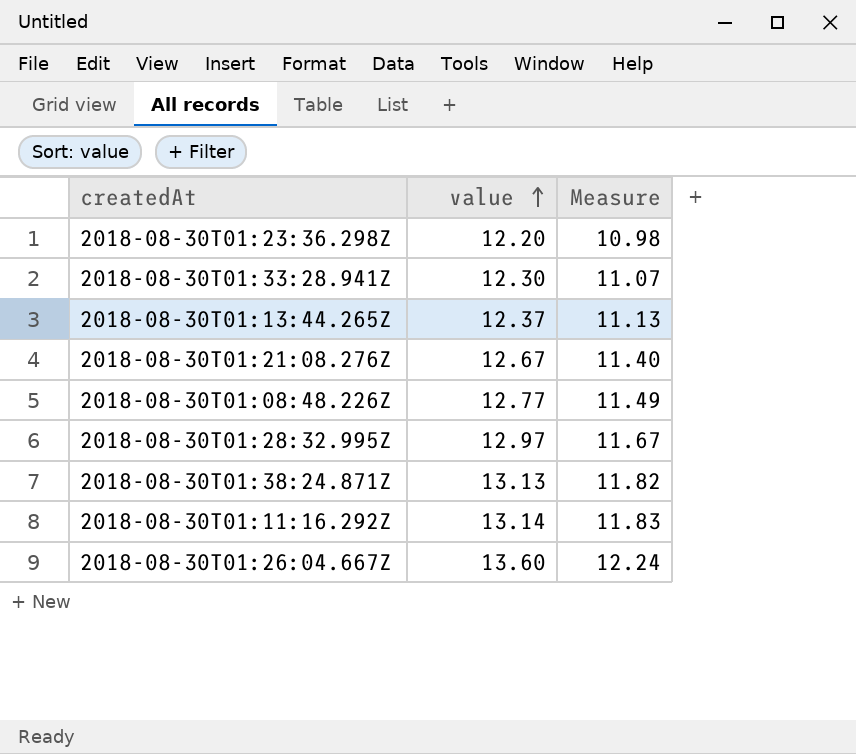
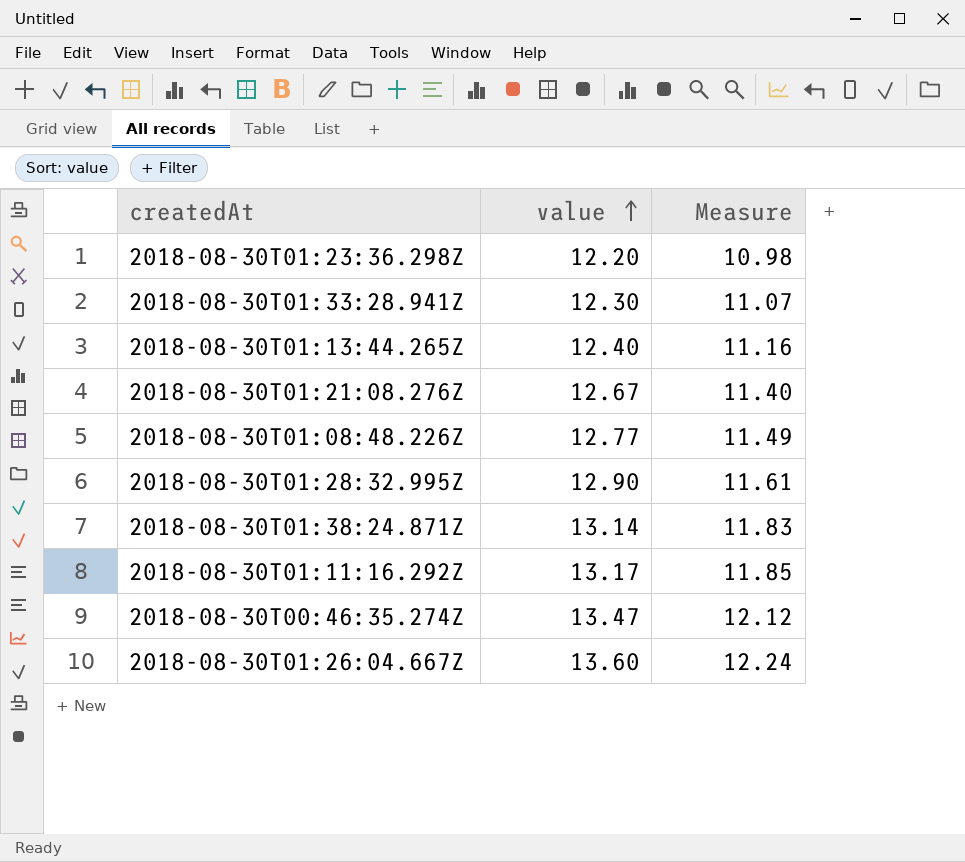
2018-08-30T01:13:44.265Z | value: 12.37 -> 12.40
2018-08-30T01:13:44.265Z | Measure: 11.13 -> 11.16
2018-08-30T01:28:32.995Z | value: 12.97 -> 12.90
2018-08-30T01:28:32.995Z | Measure: 11.67 -> 11.61
2018-08-30T01:38:24.871Z | value: 13.13 -> 13.14
2018-08-30T01:38:24.871Z | Measure: 11.82 -> 11.83
2018-08-30T01:11:16.292Z | value: 13.14 -> 13.17
2018-08-30T01:11:16.292Z | Measure: 11.83 -> 11.85
row 2018-08-30T00:46:35.274Z: none -> 13.47 | 12.12

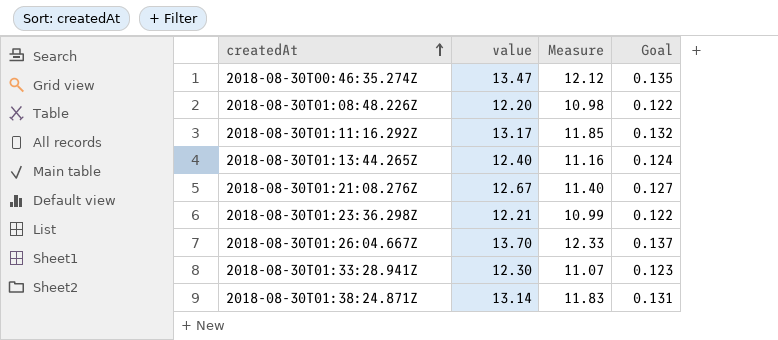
row order: value ascending -> createdAt ascending
column Goal | formula: none -> [value] * 0.01
row 2018-08-30T01:28:32.995Z: 12.90 | 11.61 -> none
2018-08-30T01:08:48.226Z | value: 12.77 -> 12.20
2018-08-30T01:08:48.226Z | Measure: 11.49 -> 10.98
2018-08-30T01:23:36.298Z | value: 12.20 -> 12.21
2018-08-30T01:23:36.298Z | Measure: 10.98 -> 10.99
2018-08-30T01:26:04.667Z | value: 13.60 -> 13.70
2018-08-30T01:26:04.667Z | Measure: 12.24 -> 12.33

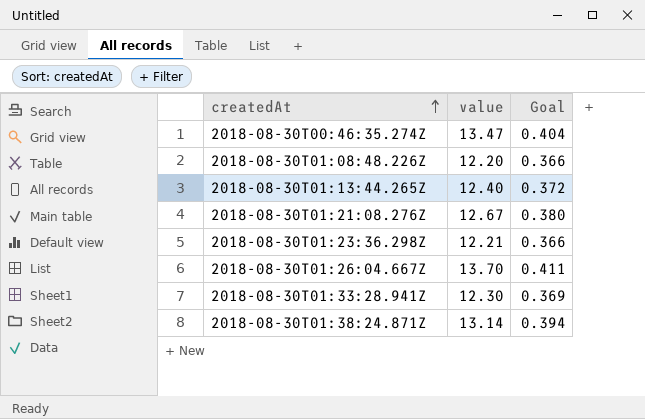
column Measure | formula: [value] * 0.9 -> none
column Goal | formula: [value] * 0.01 -> [value] * 0.03
row 2018-08-30T01:11:16.292Z: 13.17 | 11.85 | 0.132 -> none

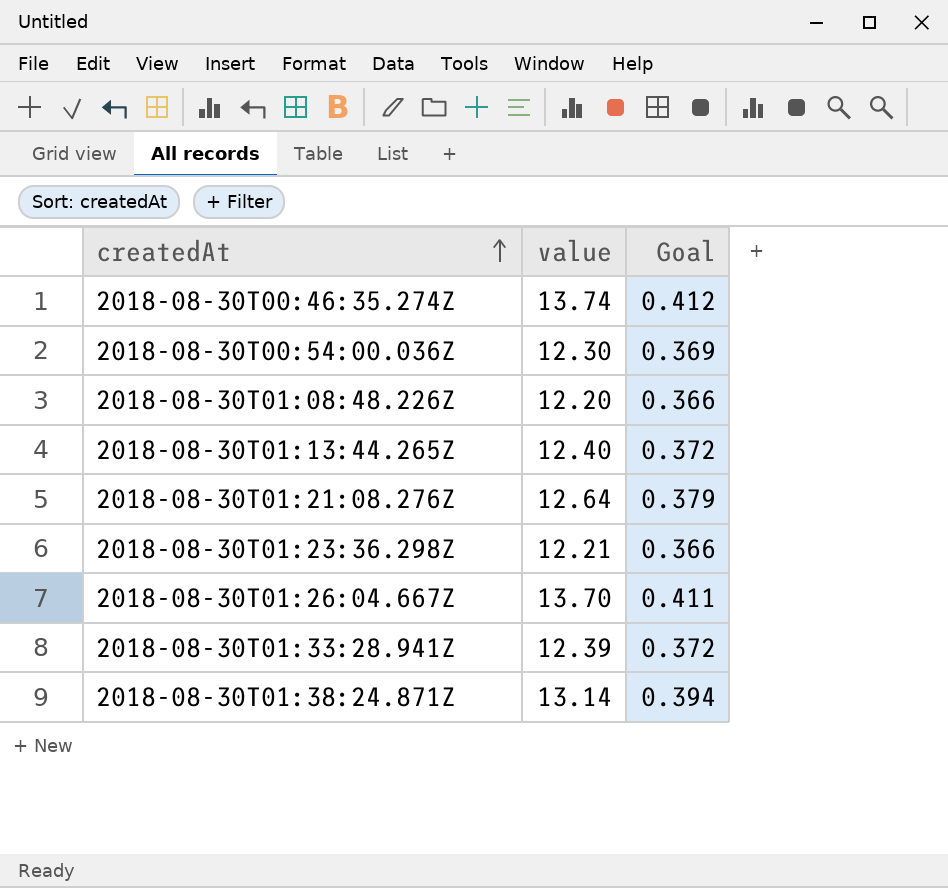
2018-08-30T00:46:35.274Z | value: 13.47 -> 13.74
2018-08-30T00:46:35.274Z | Goal: 0.404 -> 0.412
row 2018-08-30T00:54:00.036Z: none -> 12.30 | 0.369
2018-08-30T01:21:08.276Z | value: 12.67 -> 12.64
2018-08-30T01:21:08.276Z | Goal: 0.380 -> 0.379
2018-08-30T01:33:28.941Z | value: 12.30 -> 12.39
2018-08-30T01:33:28.941Z | Goal: 0.369 -> 0.372

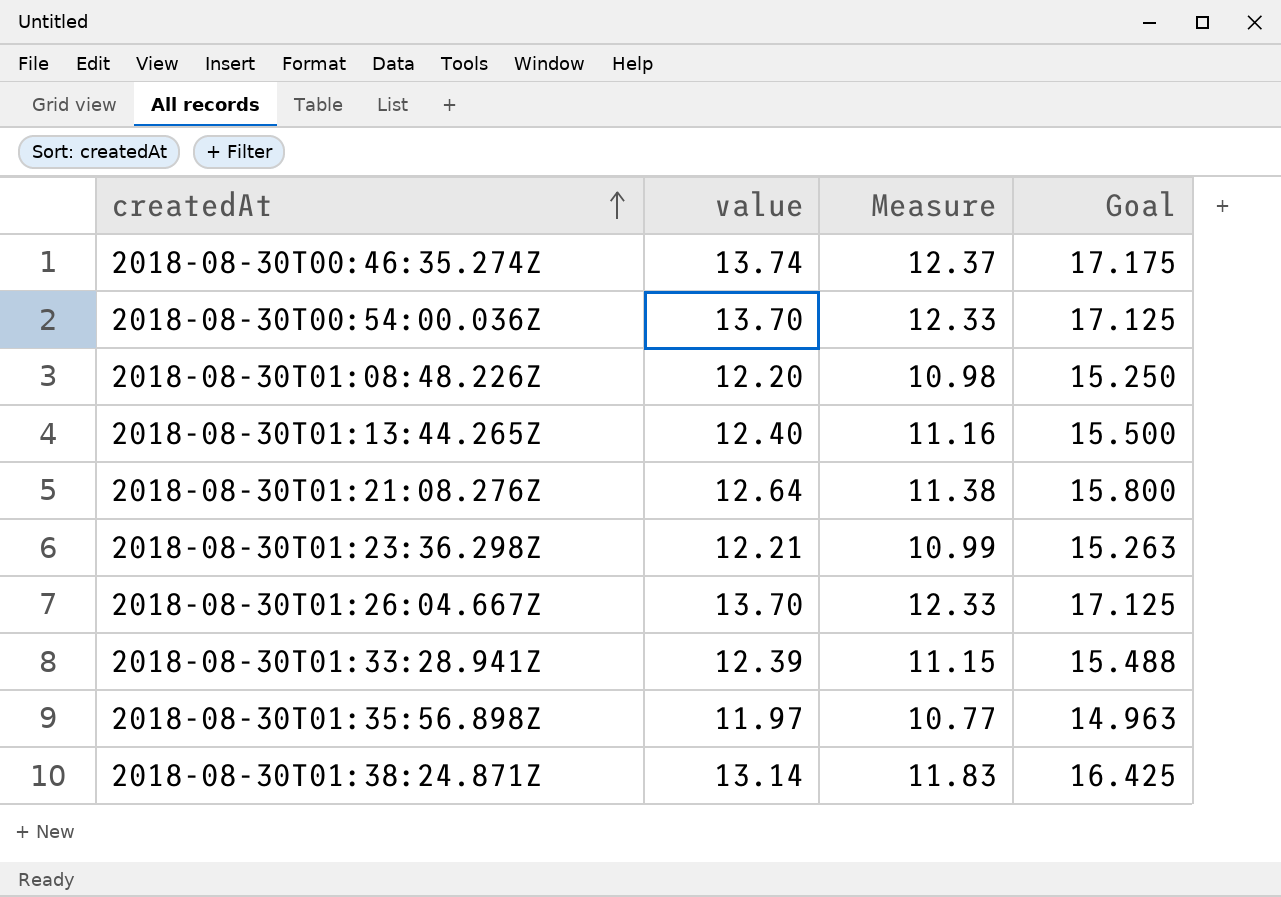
column Measure | formula: none -> [value] * 0.9
column Goal | formula: [value] * 0.03 -> [value] * 1.25
2018-08-30T00:54:00.036Z | value: 12.30 -> 13.70
row 2018-08-30T01:35:56.898Z: none -> 11.97 | 10.77 | 14.963

